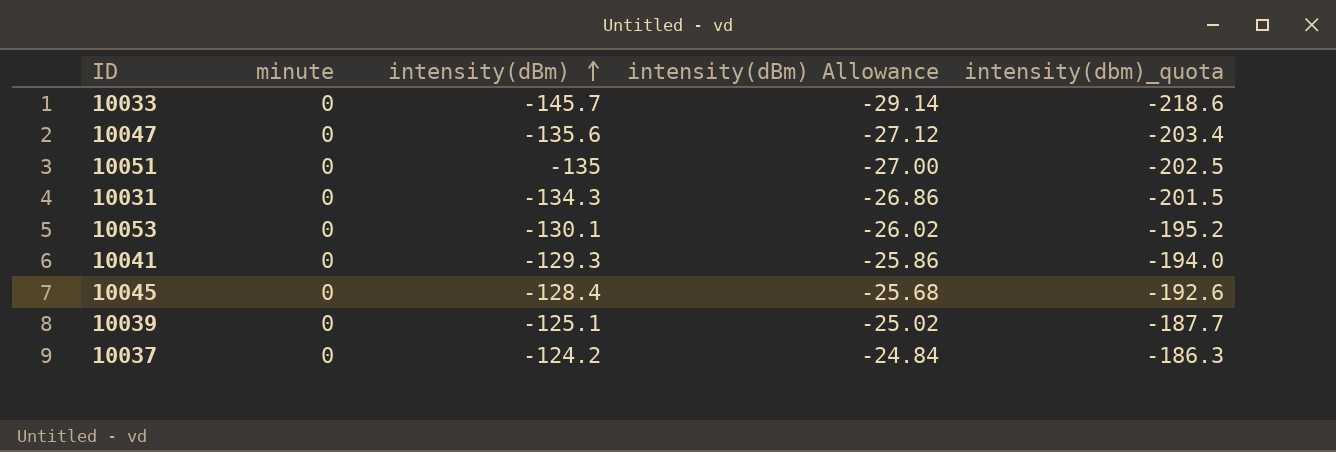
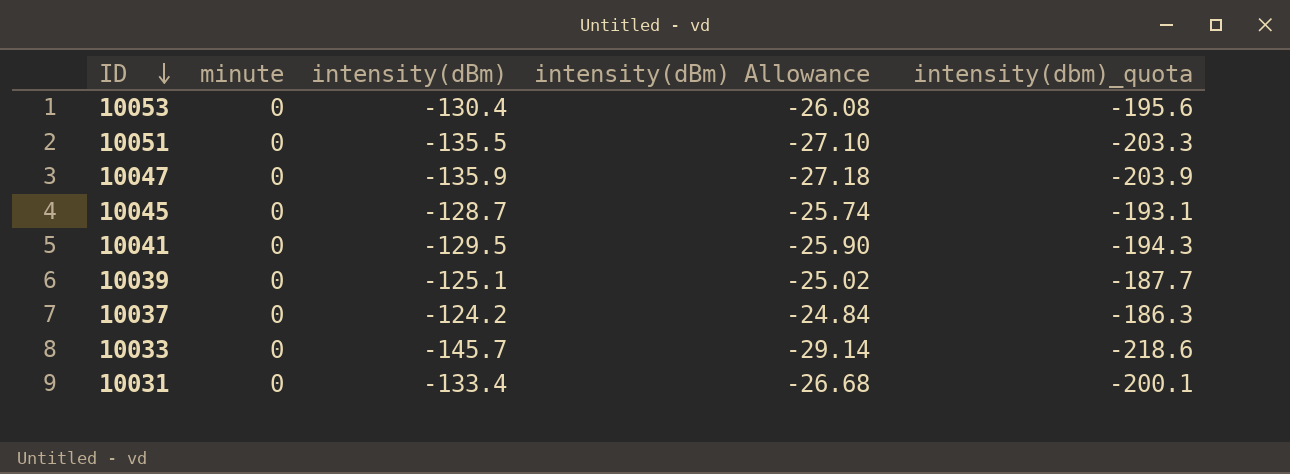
row order: intensity(dBm) ascending -> ID descending
10053 | intensity(dBm): -130.1 -> -130.4
10053 | intensity(dBm) Allowance: -26.02 -> -26.08
10053 | intensity(dbm)_quota: -195.2 -> -195.6
10051 | intensity(dBm): -135 -> -135.5
10051 | intensity(dBm) Allowance: -27.00 -> -27.10
10051 | intensity(dbm)_quota: -202.5 -> -203.3
10047 | intensity(dBm): -135.6 -> -135.9
10047 | intensity(dBm) Allowance: -27.12 -> -27.18
10047 | intensity(dbm)_quota: -203.4 -> -203.9
10045 | intensity(dBm): -128.4 -> -128.7
10045 | intensity(dBm) Allowance: -25.68 -> -25.74
10045 | intensity(dbm)_quota: -192.6 -> -193.1
10041 | intensity(dBm): -129.3 -> -129.5
10041 | intensity(dBm) Allowance: -25.86 -> -25.90
10041 | intensity(dbm)_quota: -194.0 -> -194.3
10031 | intensity(dBm): -134.3 -> -133.4
10031 | intensity(dBm) Allowance: -26.86 -> -26.68
10031 | intensity(dbm)_quota: -201.5 -> -200.1

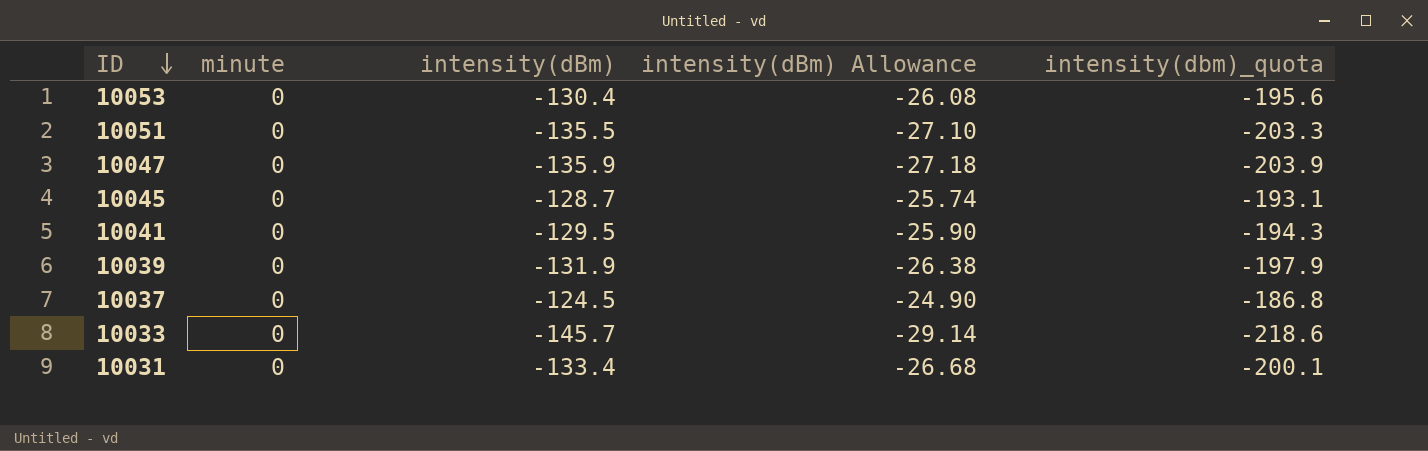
10039 | intensity(dBm): -125.1 -> -131.9
10039 | intensity(dBm) Allowance: -25.02 -> -26.38
10039 | intensity(dbm)_quota: -187.7 -> -197.9
10037 | intensity(dBm): -124.2 -> -124.5
10037 | intensity(dBm) Allowance: -24.84 -> -24.90
10037 | intensity(dbm)_quota: -186.3 -> -186.8

